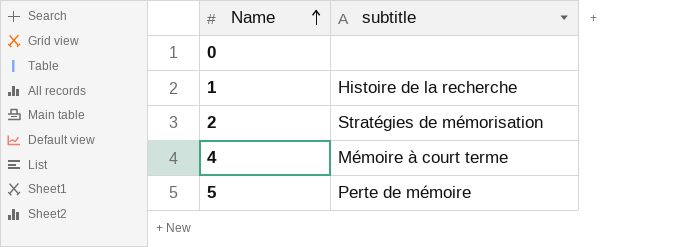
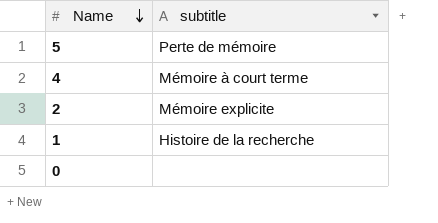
row order: Name ascending -> Name descending
2 | subtitle: Stratégies de mémorisation -> Mémoire explicite

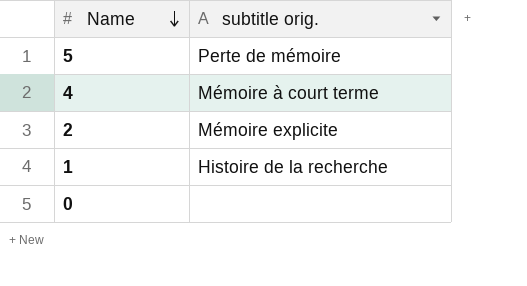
column name: subtitle -> subtitle orig.

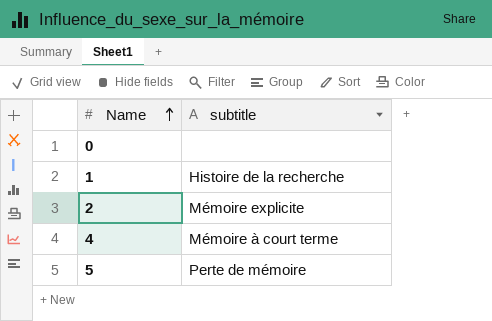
row order: Name descending -> Name ascending
column name: subtitle orig. -> subtitle

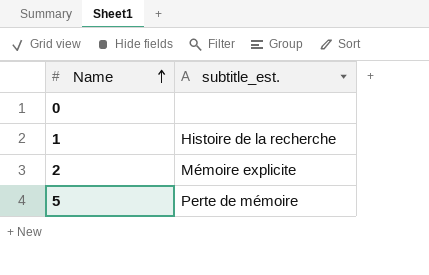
column name: subtitle -> subtitle_est.
row 4: Mémoire à court terme -> none

